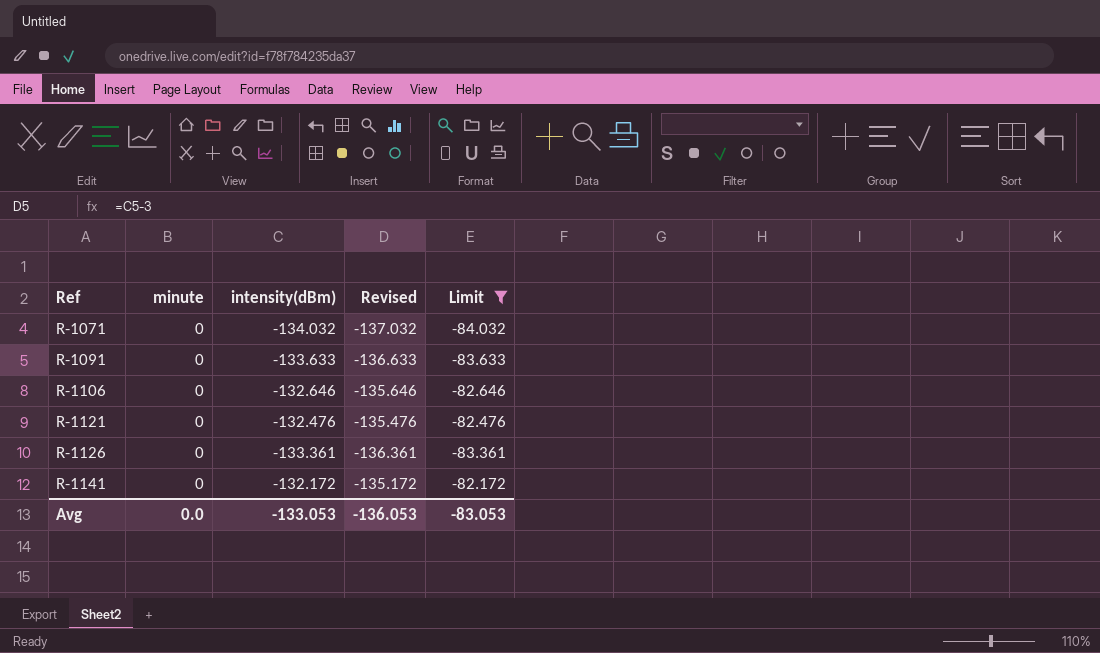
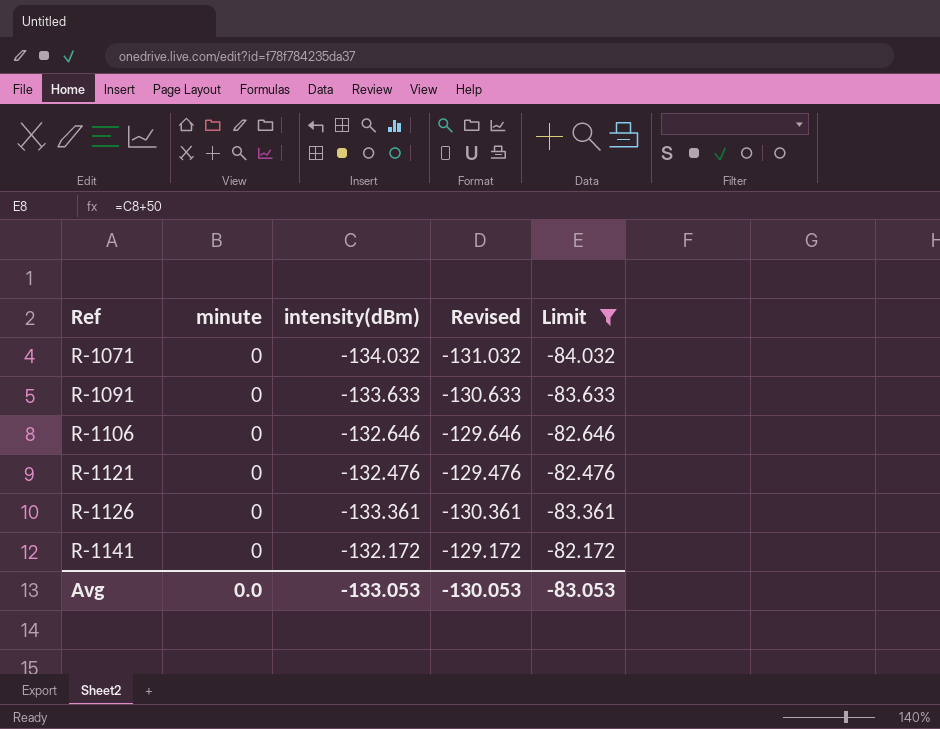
column Revised | formula: [intensity(dBm)] - 3 -> [intensity(dBm)] + 3
Avg | Revised: -136.053 -> -130.053

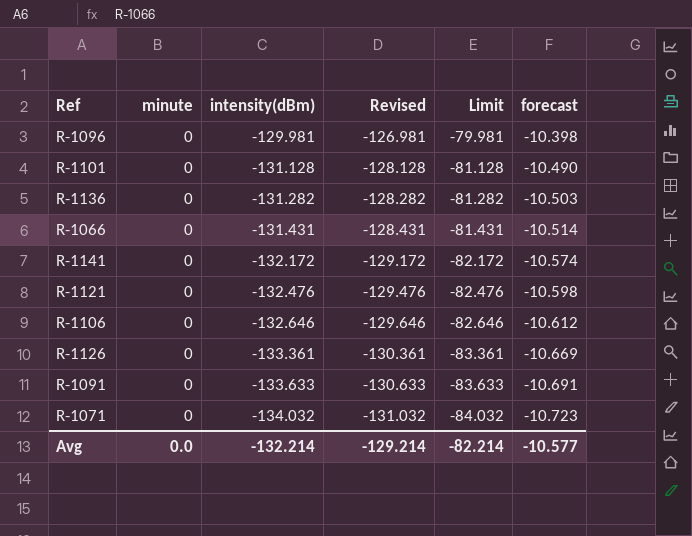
filter: Limit <= -82.172 -> none
row order: Ref ascending -> intensity(dBm) descending
column forecast | formula: none -> [intensity(dBm)] * 0.08
Avg | intensity(dBm): -133.053 -> -132.214
Avg | Revised: -130.053 -> -129.214
Avg | Limit: -83.053 -> -82.214

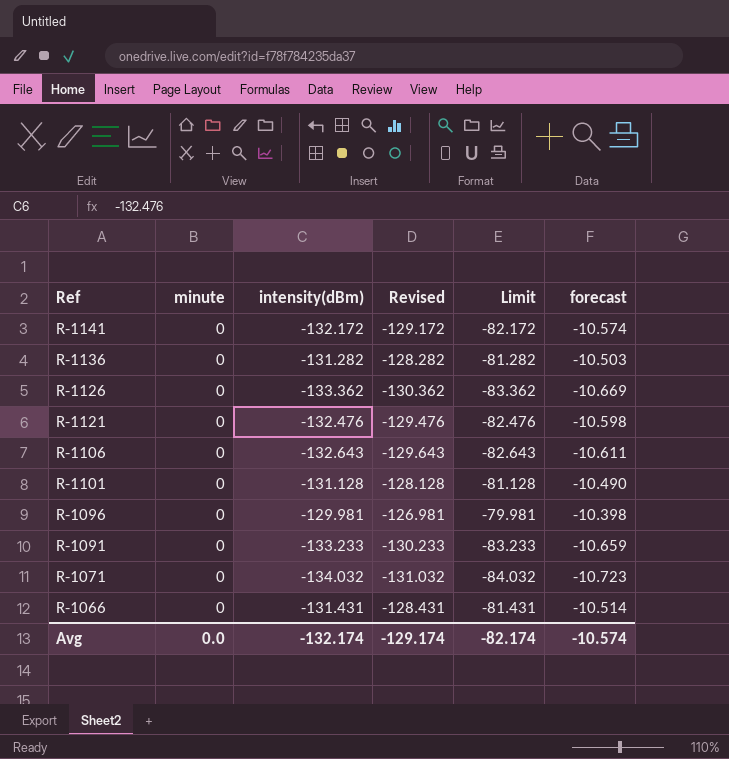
row order: intensity(dBm) descending -> Ref descending
R-1126 | intensity(dBm): -133.361 -> -133.362
R-1126 | Revised: -130.361 -> -130.362
R-1126 | Limit: -83.361 -> -83.362
R-1106 | intensity(dBm): -132.646 -> -132.643
R-1106 | Revised: -129.646 -> -129.643
R-1106 | Limit: -82.646 -> -82.643
R-1106 | forecast: -10.612 -> -10.611
R-1091 | intensity(dBm): -133.633 -> -133.233
R-1091 | Revised: -130.633 -> -130.233
R-1091 | Limit: -83.633 -> -83.233
R-1091 | forecast: -10.691 -> -10.659
Avg | intensity(dBm): -132.214 -> -132.174
Avg | Revised: -129.214 -> -129.174
Avg | Limit: -82.214 -> -82.174
Avg | forecast: -10.577 -> -10.574

